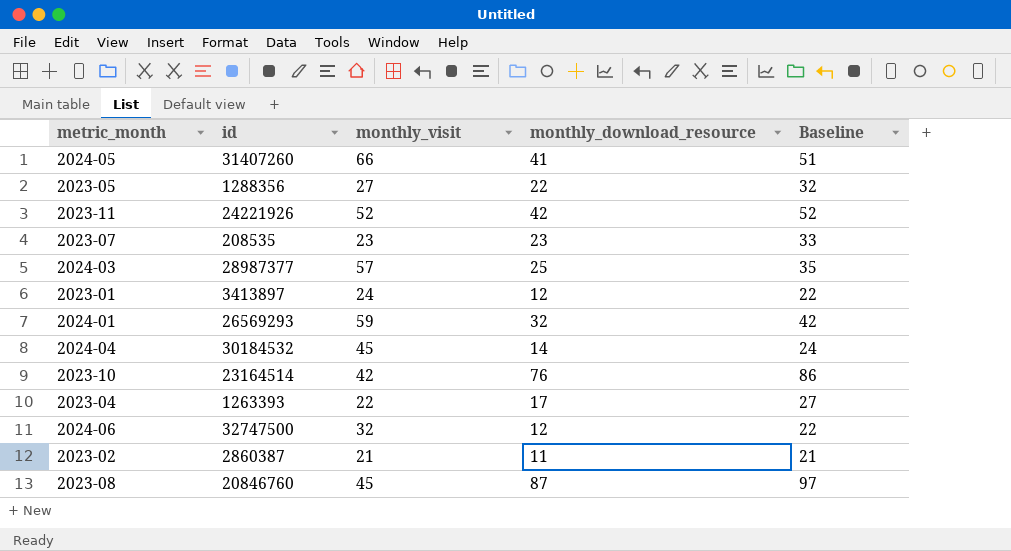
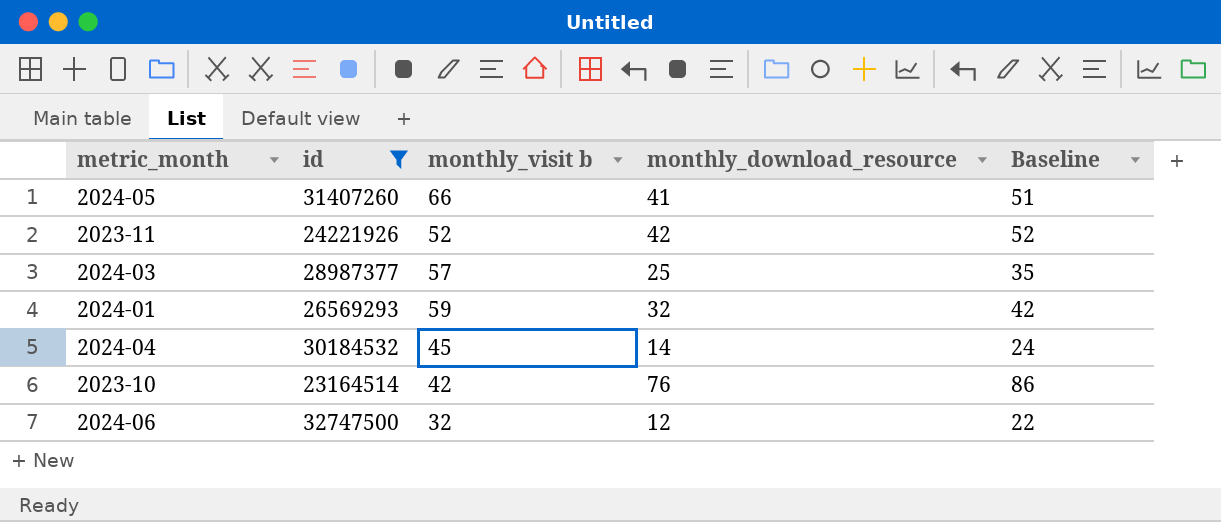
filter: none -> id >= 23164514
column name: monthly_visit -> monthly_visit b

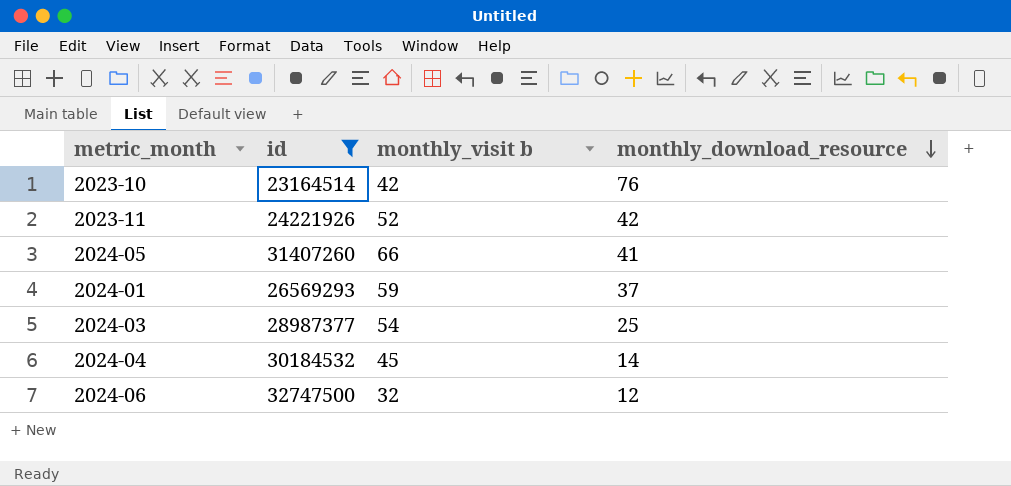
row order: none -> monthly_download_resource descending
column Baseline | formula: [monthly_download_resource] + 10 -> none
2024-01 | monthly_download_resource: 32 -> 37
2024-03 | monthly_visit b: 57 -> 54

